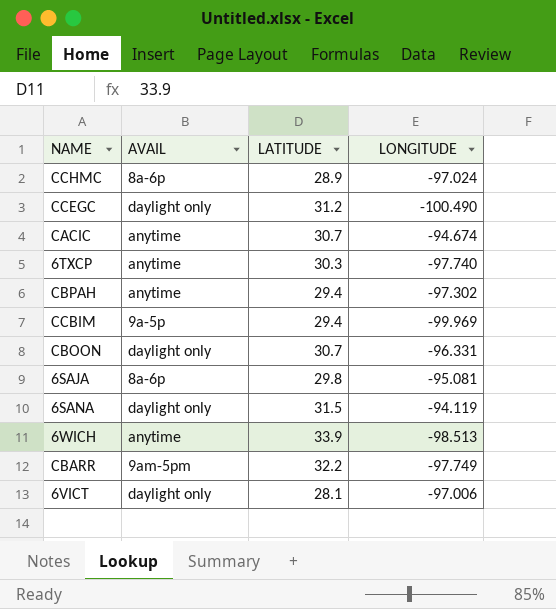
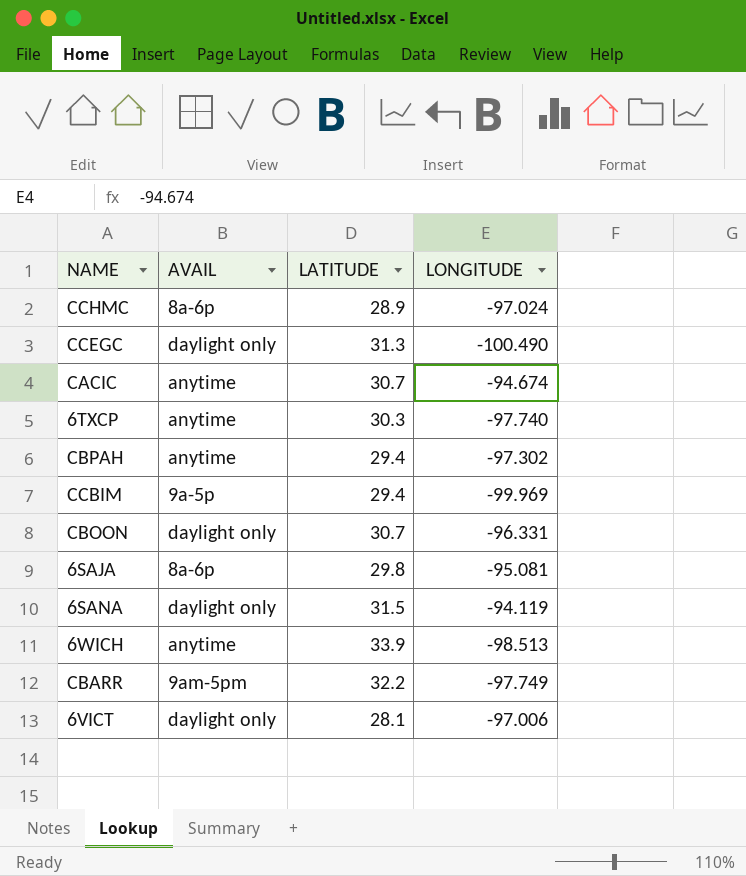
CCEGC | LATITUDE: 31.2 -> 31.3

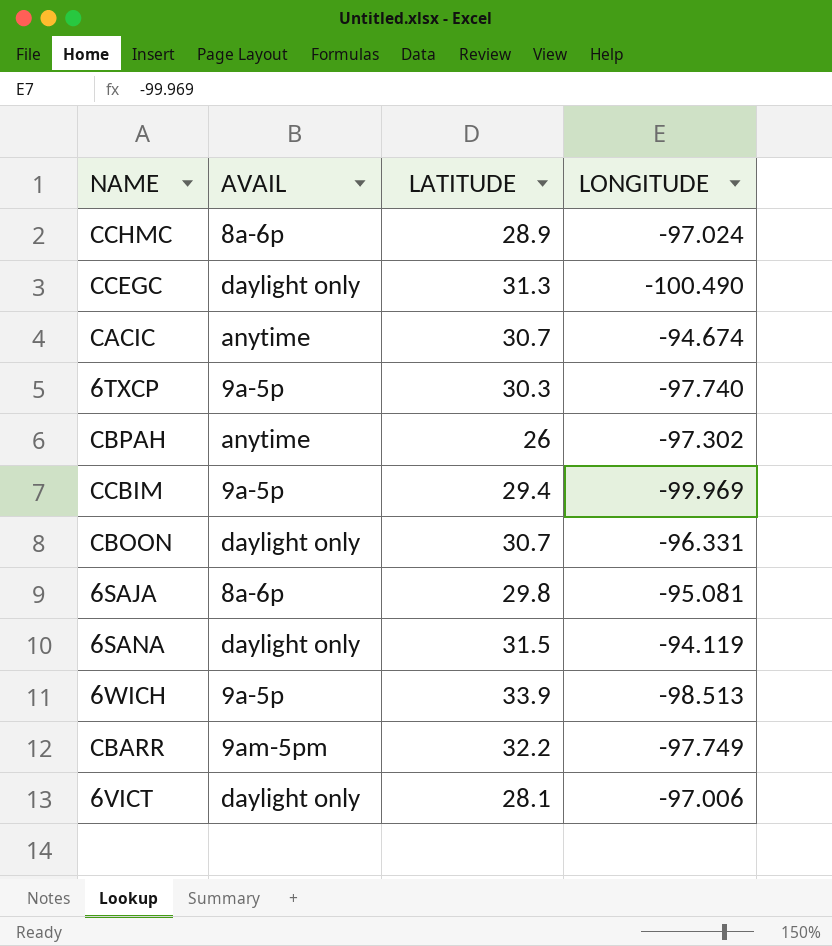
6TXCP | AVAIL: anytime -> 9a-5p
CBPAH | LATITUDE: 29.4 -> 26
6WICH | AVAIL: anytime -> 9a-5p

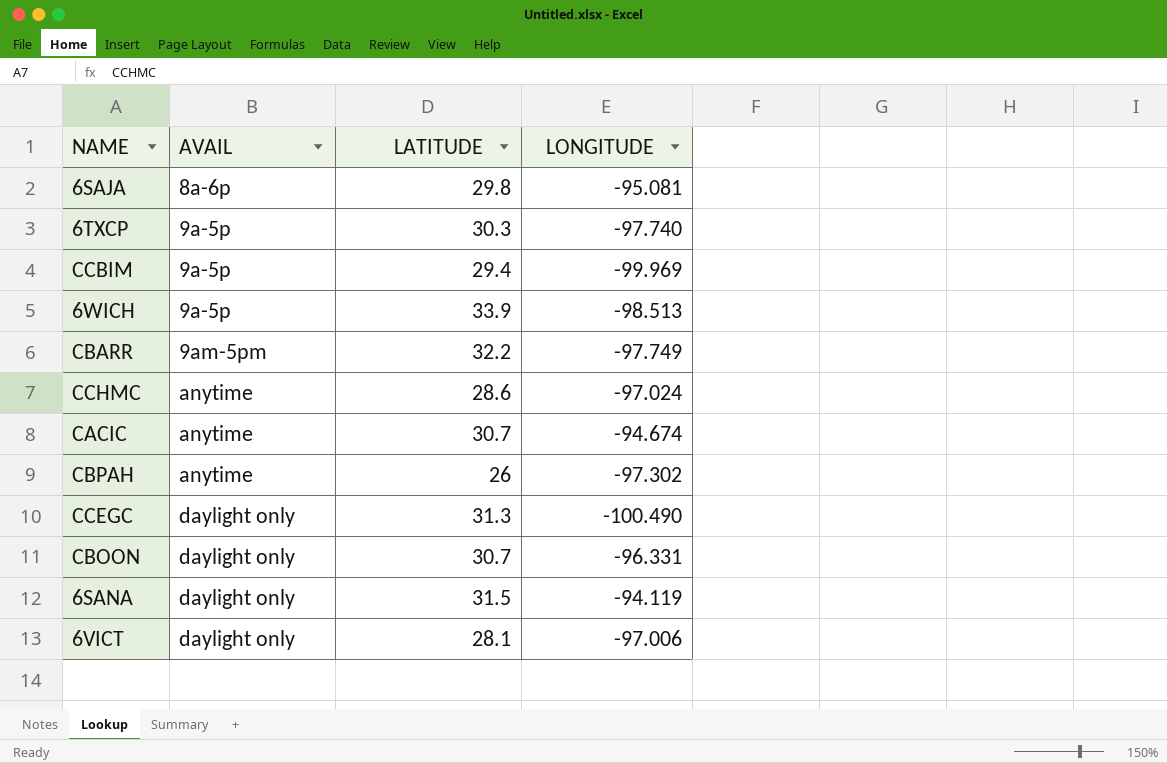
row order: none -> AVAIL ascending
CCHMC | AVAIL: 8a-6p -> anytime
CCHMC | LATITUDE: 28.9 -> 28.6

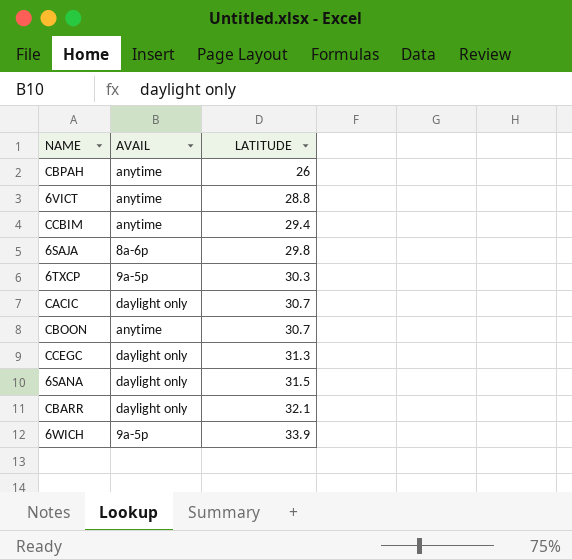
row order: AVAIL ascending -> LATITUDE ascending
column LONGITUDE | position: 4 -> none
row CCHMC: anytime | 28.6 | -97.024 -> none
6VICT | AVAIL: daylight only -> anytime
6VICT | LATITUDE: 28.1 -> 28.8
CCBIM | AVAIL: 9a-5p -> anytime
CACIC | AVAIL: anytime -> daylight only
CBOON | AVAIL: daylight only -> anytime
CBARR | AVAIL: 9am-5pm -> daylight only
CBARR | LATITUDE: 32.2 -> 32.1

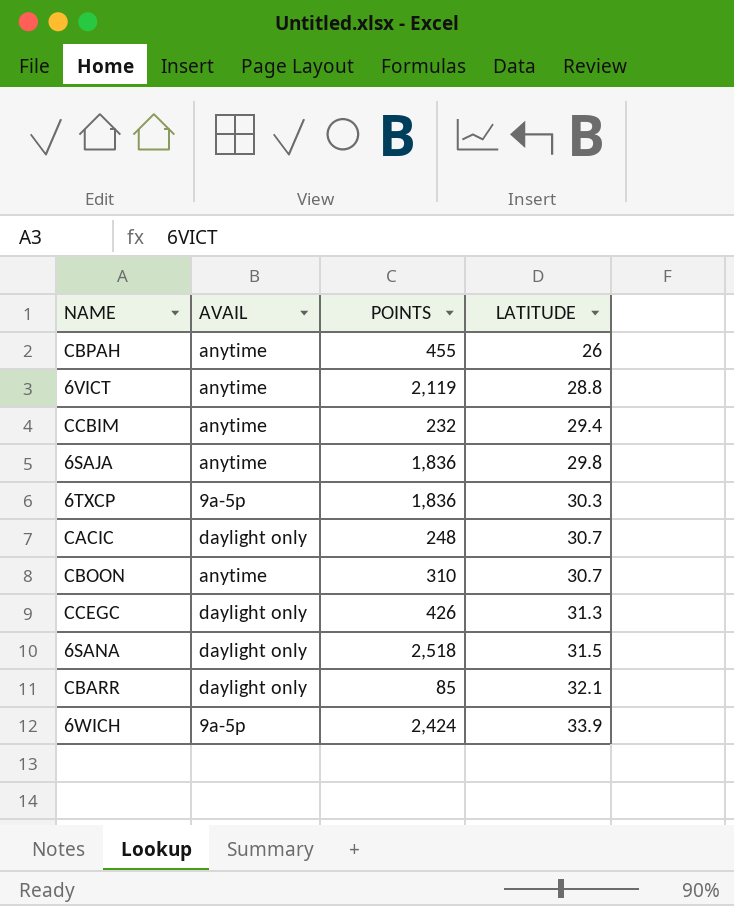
column POINTS | position: none -> 3
6SAJA | AVAIL: 8a-6p -> anytime

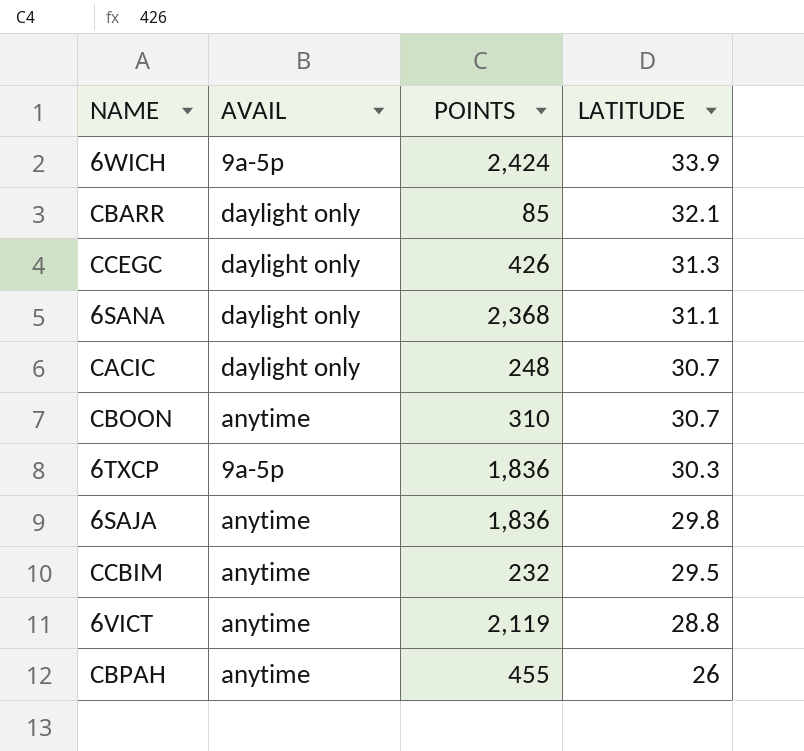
row order: LATITUDE ascending -> LATITUDE descending
6SANA | POINTS: 2,518 -> 2,368
6SANA | LATITUDE: 31.5 -> 31.1
CCBIM | LATITUDE: 29.4 -> 29.5

